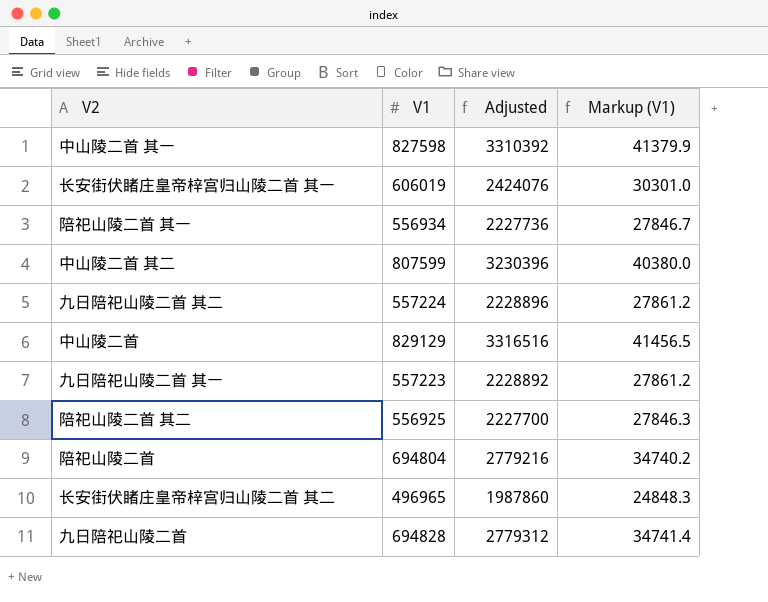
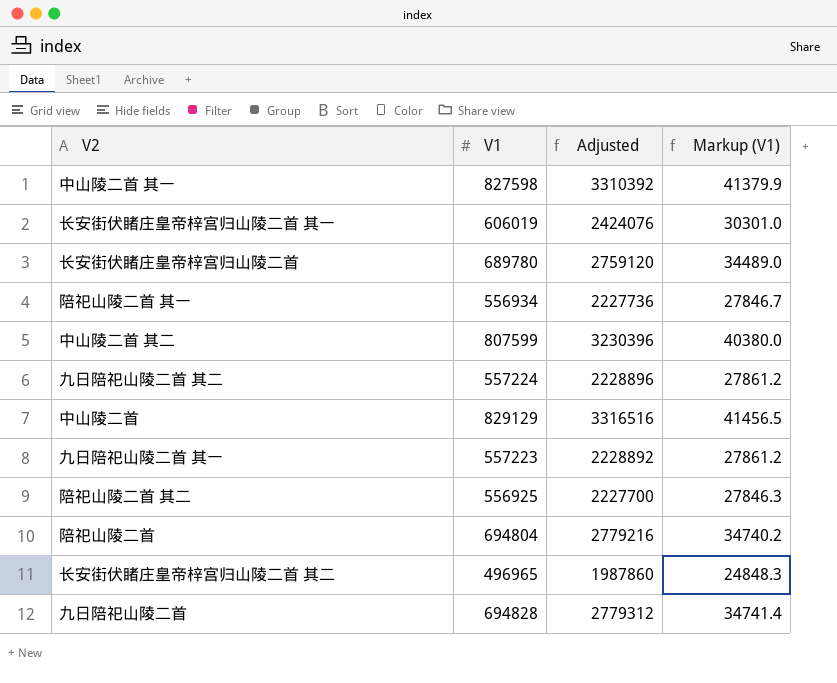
row 长安街伏睹庄皇帝梓宫归山陵二首: none -> 689780 | 2759120 | 34489.0

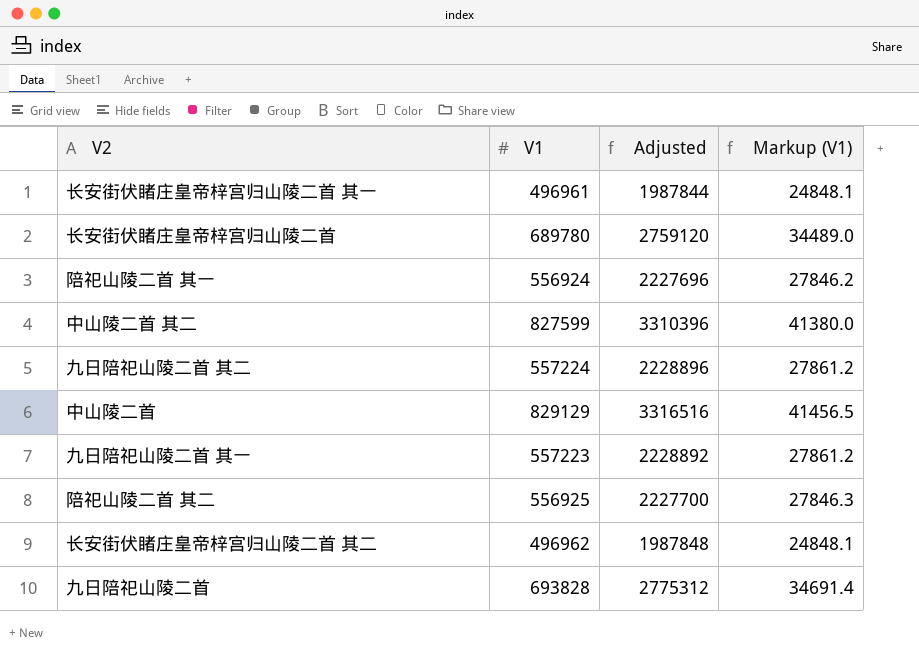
row 中山陵二首 其一: 827598 | 3310392 | 41379.9 -> none
row 陪祀山陵二首: 694804 | 2779216 | 34740.2 -> none
长安街伏睹庄皇帝梓宫归山陵二首 其一 | V1: 606019 -> 496961
长安街伏睹庄皇帝梓宫归山陵二首 其一 | Adjusted: 2424076 -> 1987844
长安街伏睹庄皇帝梓宫归山陵二首 其一 | Markup (V1): 30301.0 -> 24848.1
陪祀山陵二首 其一 | V1: 556934 -> 556924
陪祀山陵二首 其一 | Adjusted: 2227736 -> 2227696
陪祀山陵二首 其一 | Markup (V1): 27846.7 -> 27846.2
中山陵二首 其二 | V1: 807599 -> 827599
中山陵二首 其二 | Adjusted: 3230396 -> 3310396
中山陵二首 其二 | Markup (V1): 40380.0 -> 41380.0
长安街伏睹庄皇帝梓宫归山陵二首 其二 | V1: 496965 -> 496962
长安街伏睹庄皇帝梓宫归山陵二首 其二 | Adjusted: 1987860 -> 1987848
长安街伏睹庄皇帝梓宫归山陵二首 其二 | Markup (V1): 24848.3 -> 24848.1
九日陪祀山陵二首 | V1: 694828 -> 693828
九日陪祀山陵二首 | Adjusted: 2779312 -> 2775312
九日陪祀山陵二首 | Markup (V1): 34741.4 -> 34691.4

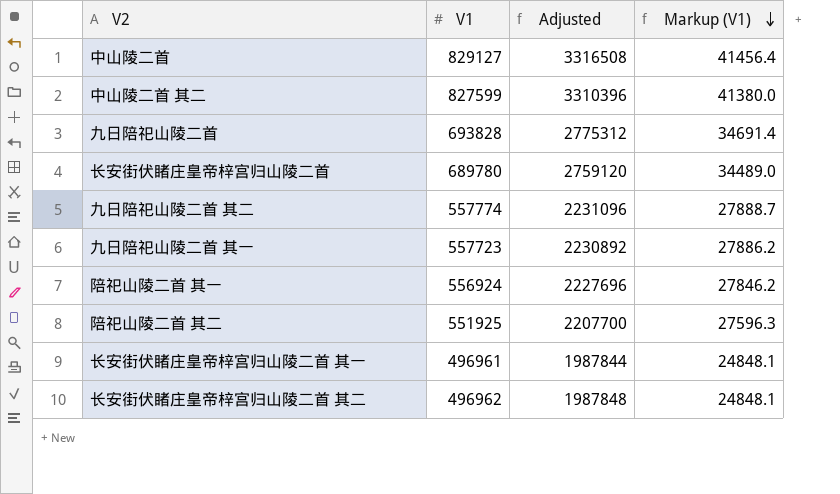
row order: none -> Markup (V1) descending
中山陵二首 | V1: 829129 -> 829127
中山陵二首 | Adjusted: 3316516 -> 3316508
中山陵二首 | Markup (V1): 41456.5 -> 41456.4
九日陪祀山陵二首 其二 | V1: 557224 -> 557774
九日陪祀山陵二首 其二 | Adjusted: 2228896 -> 2231096
九日陪祀山陵二首 其二 | Markup (V1): 27861.2 -> 27888.7
九日陪祀山陵二首 其一 | V1: 557223 -> 557723
九日陪祀山陵二首 其一 | Adjusted: 2228892 -> 2230892
九日陪祀山陵二首 其一 | Markup (V1): 27861.2 -> 27886.2
陪祀山陵二首 其二 | V1: 556925 -> 551925
陪祀山陵二首 其二 | Adjusted: 2227700 -> 2207700
陪祀山陵二首 其二 | Markup (V1): 27846.3 -> 27596.3

